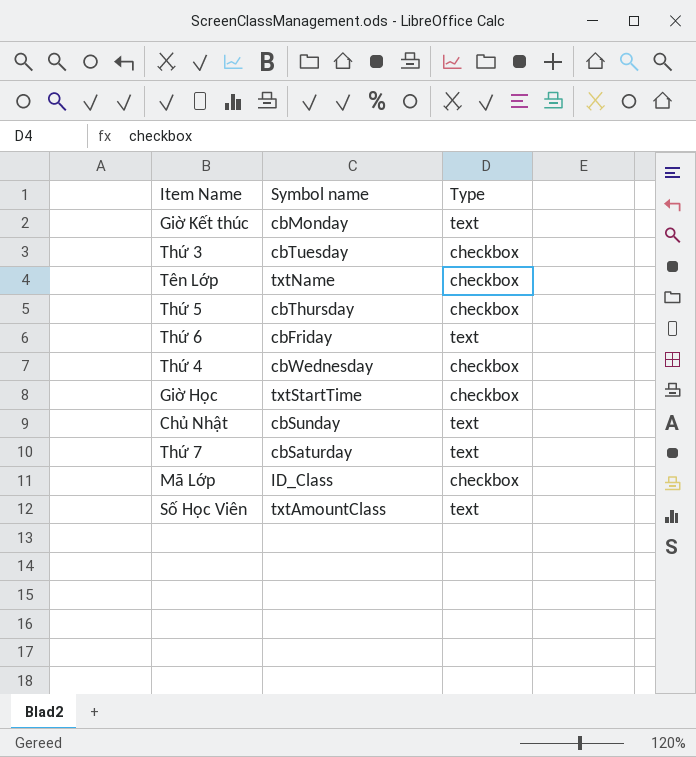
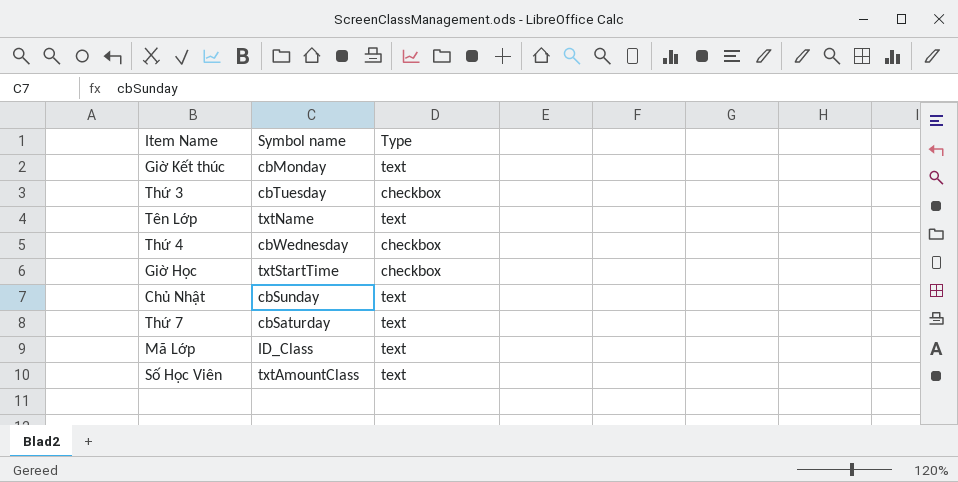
row Thứ 5: cbThursday | checkbox -> none
row Thứ 6: cbFriday | text -> none
Tên Lớp | Type: checkbox -> text
Mã Lớp | Type: checkbox -> text

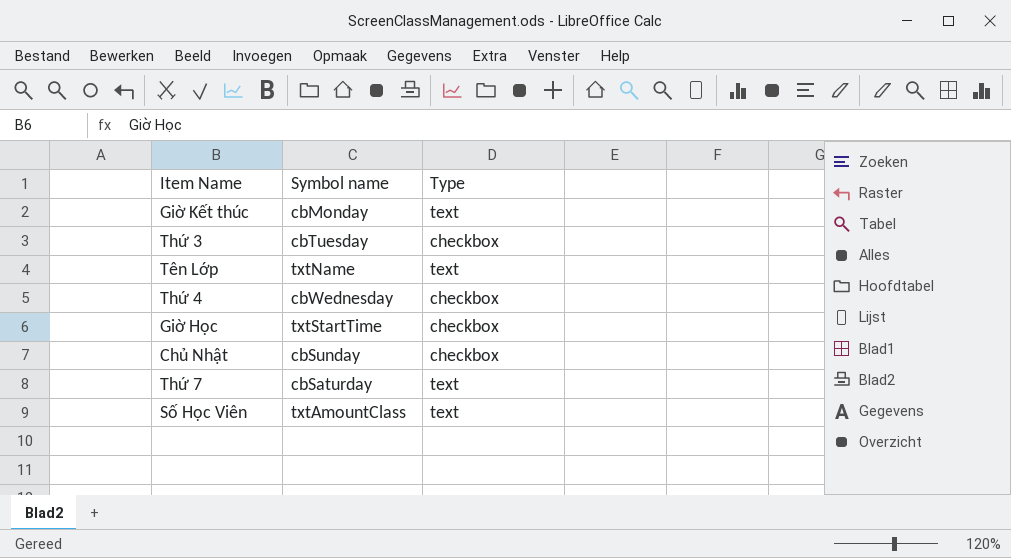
row Mã Lớp: ID_Class | text -> none
Chủ Nhật | Type: text -> checkbox

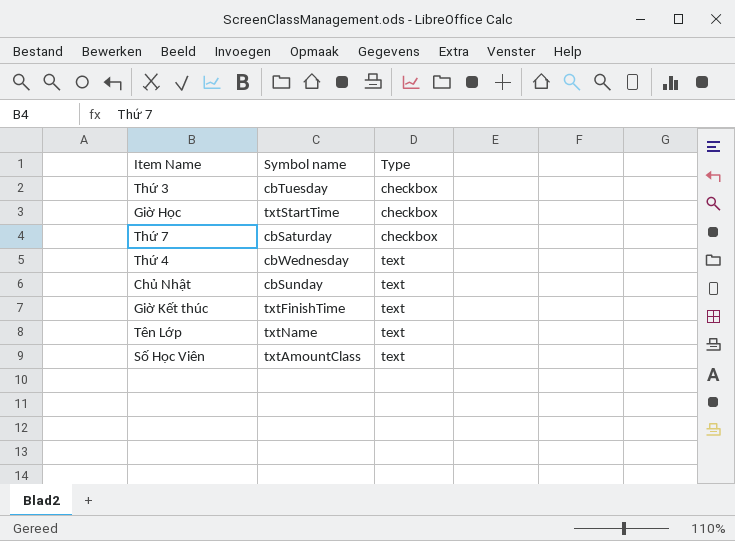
row order: none -> Type ascending
Thứ 7 | Type: text -> checkbox
Thứ 4 | Type: checkbox -> text
Chủ Nhật | Type: checkbox -> text
Giờ Kết thúc | Symbol name: cbMonday -> txtFinishTime

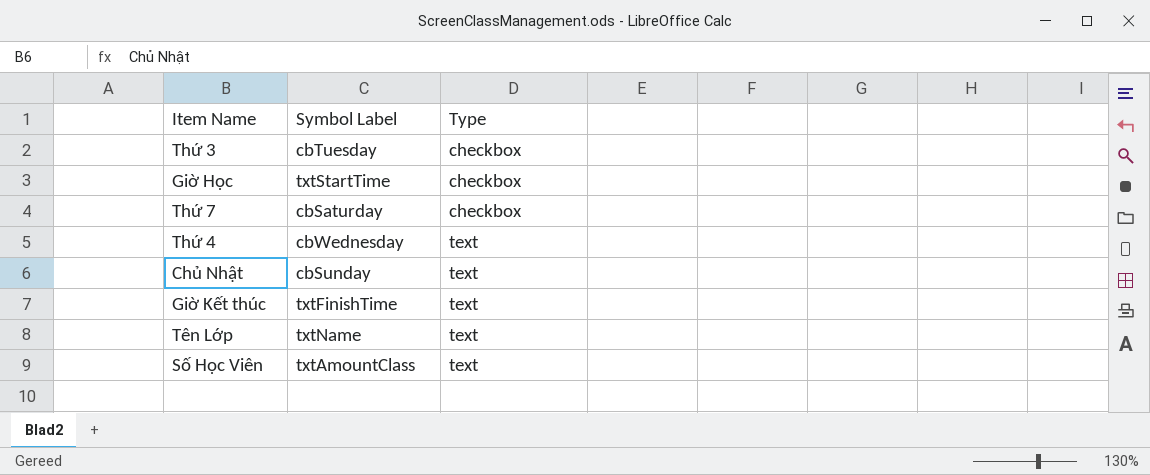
column name: Symbol name -> Symbol Label

